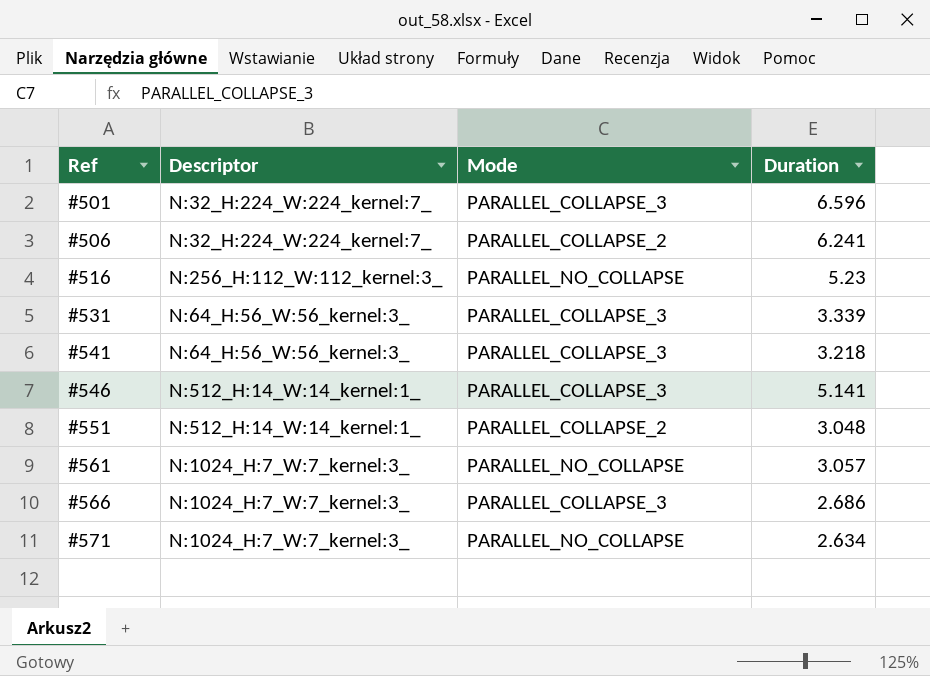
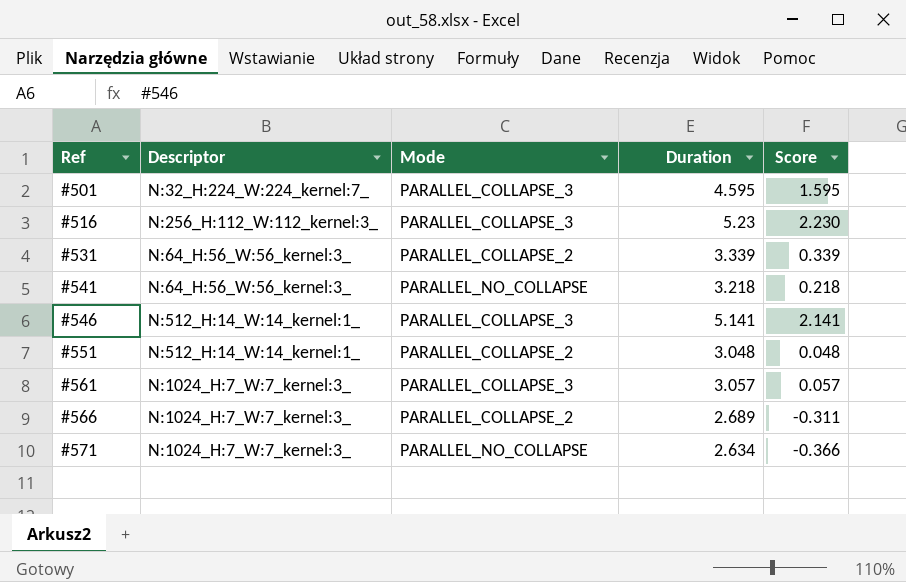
column Score | formula: none -> [Duration] - 3
row #506: N:32_H:224_W:224_kernel:7_ | PARALLEL_COLLAPSE_2 | 6.241 -> none
#501 | Duration: 6.596 -> 4.595
#516 | Mode: PARALLEL_NO_COLLAPSE -> PARALLEL_COLLAPSE_3
#531 | Mode: PARALLEL_COLLAPSE_3 -> PARALLEL_COLLAPSE_2
#541 | Mode: PARALLEL_COLLAPSE_3 -> PARALLEL_NO_COLLAPSE
#561 | Mode: PARALLEL_NO_COLLAPSE -> PARALLEL_COLLAPSE_3
#566 | Mode: PARALLEL_COLLAPSE_3 -> PARALLEL_COLLAPSE_2
#566 | Duration: 2.686 -> 2.689

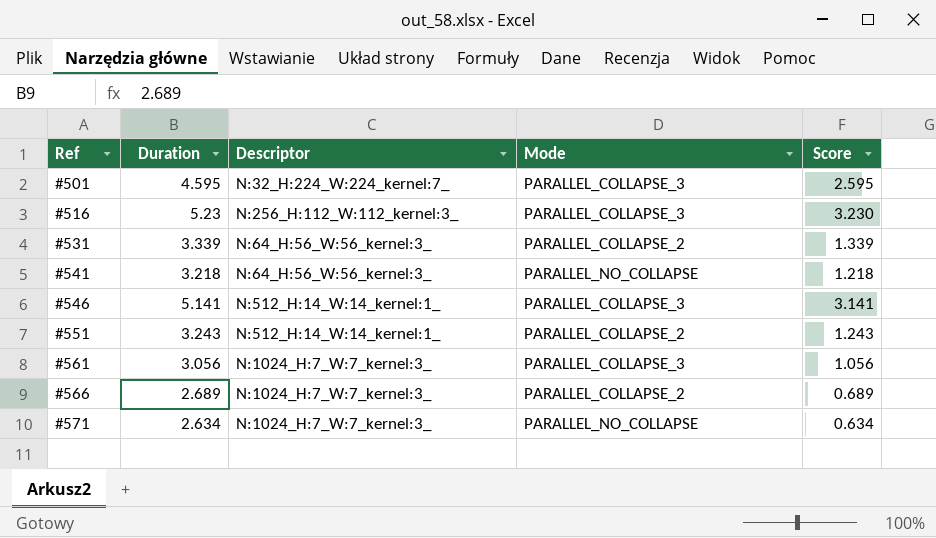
column Duration | position: 4 -> 2
column Score | formula: [Duration] - 3 -> [Duration] - 2
#551 | Duration: 3.048 -> 3.243
#561 | Duration: 3.057 -> 3.056

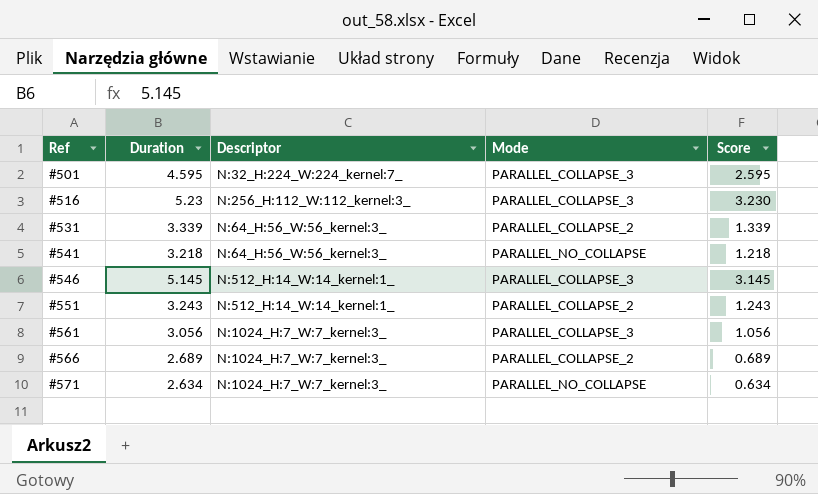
#546 | Duration: 5.141 -> 5.145
#546 | Score: 3.141 -> 3.145

